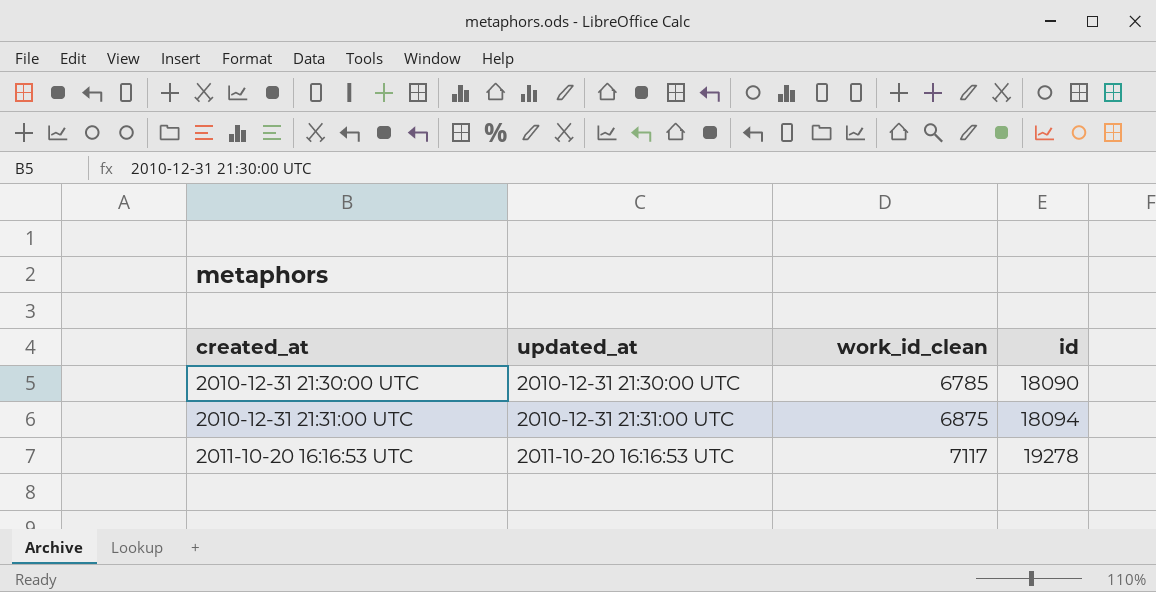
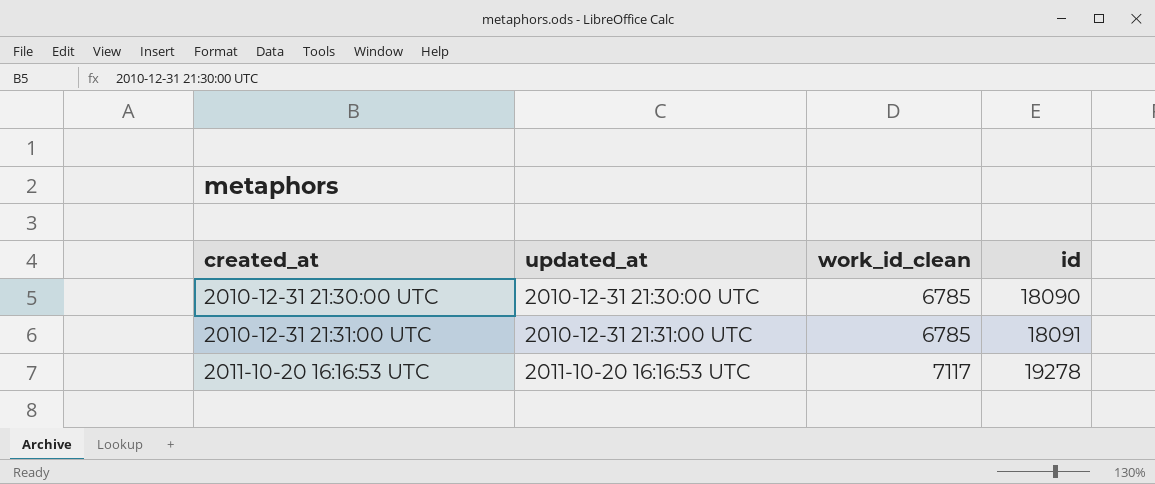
2010-12-31 21:31:00 UTC | work_id_clean: 6875 -> 6785
2010-12-31 21:31:00 UTC | id: 18094 -> 18091

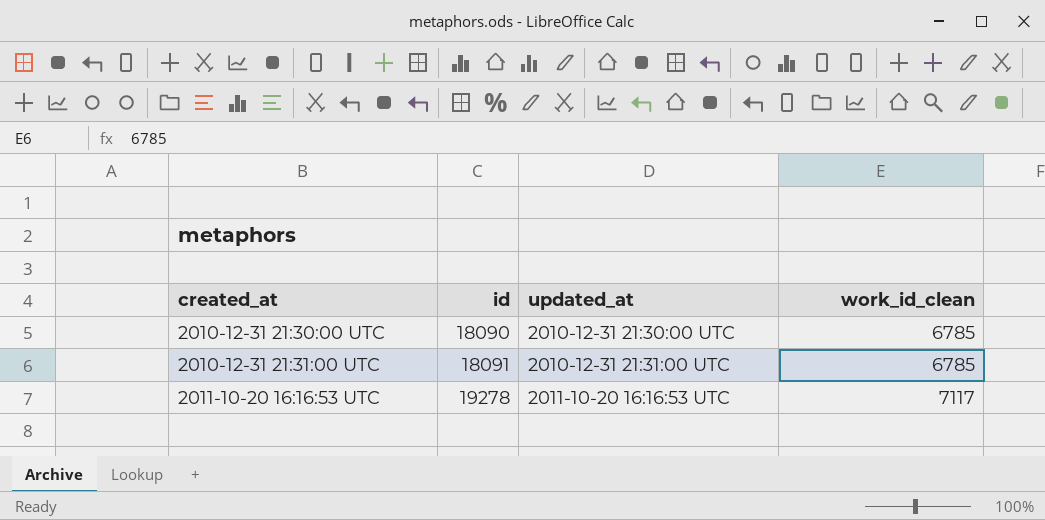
column id | position: 4 -> 2

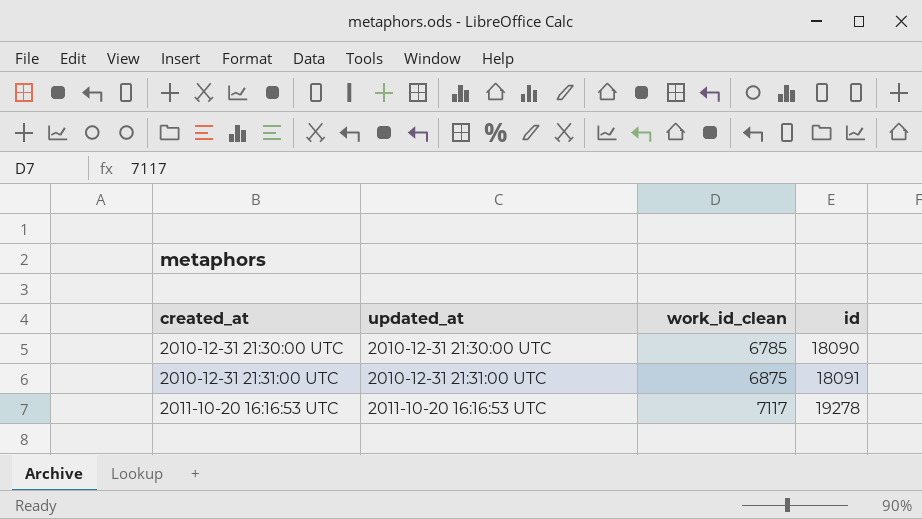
column id | position: 2 -> 4
2010-12-31 21:31:00 UTC | work_id_clean: 6785 -> 6875

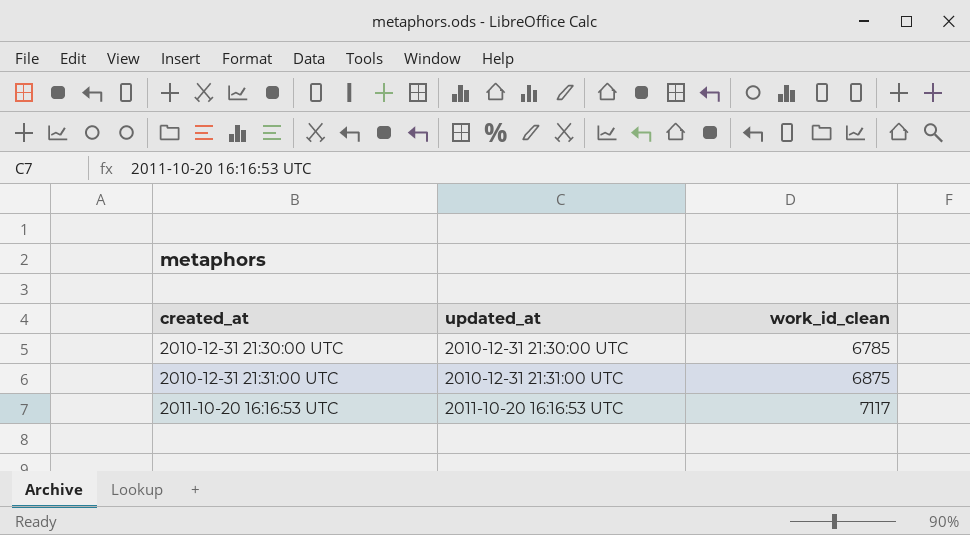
column id | position: 4 -> none

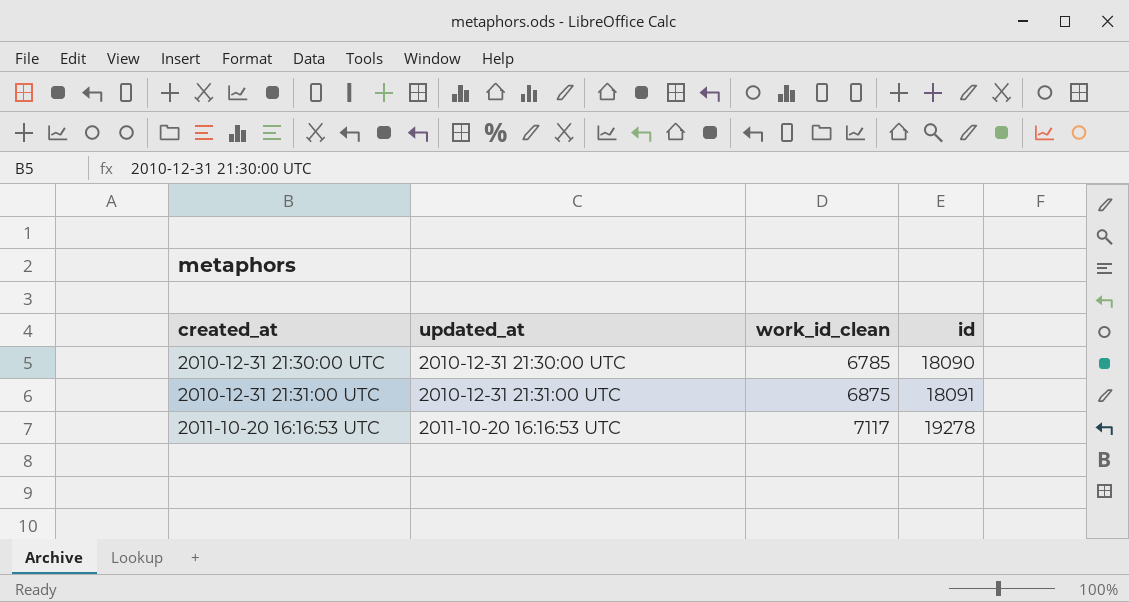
column id | position: none -> 4

